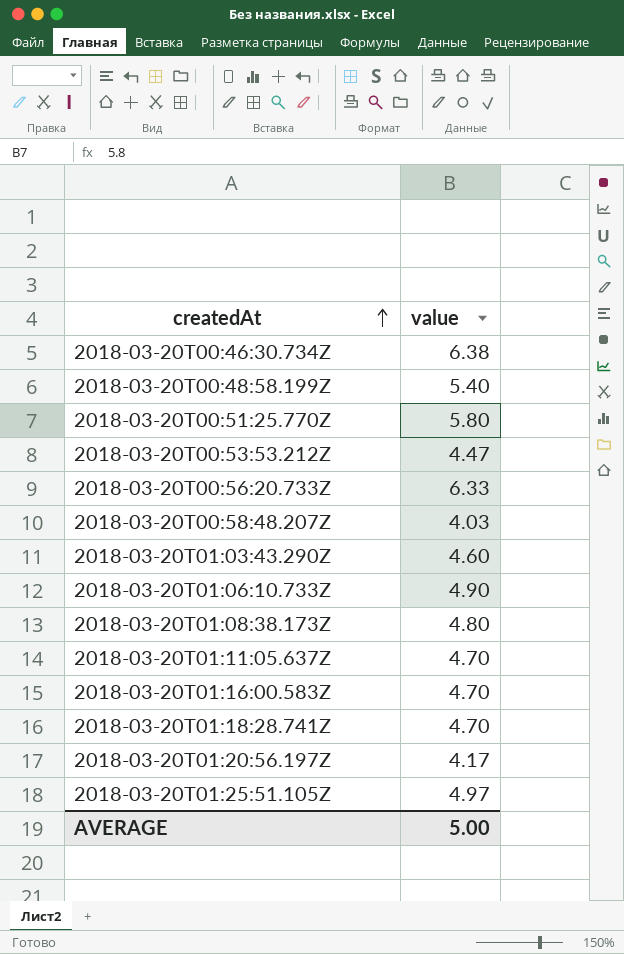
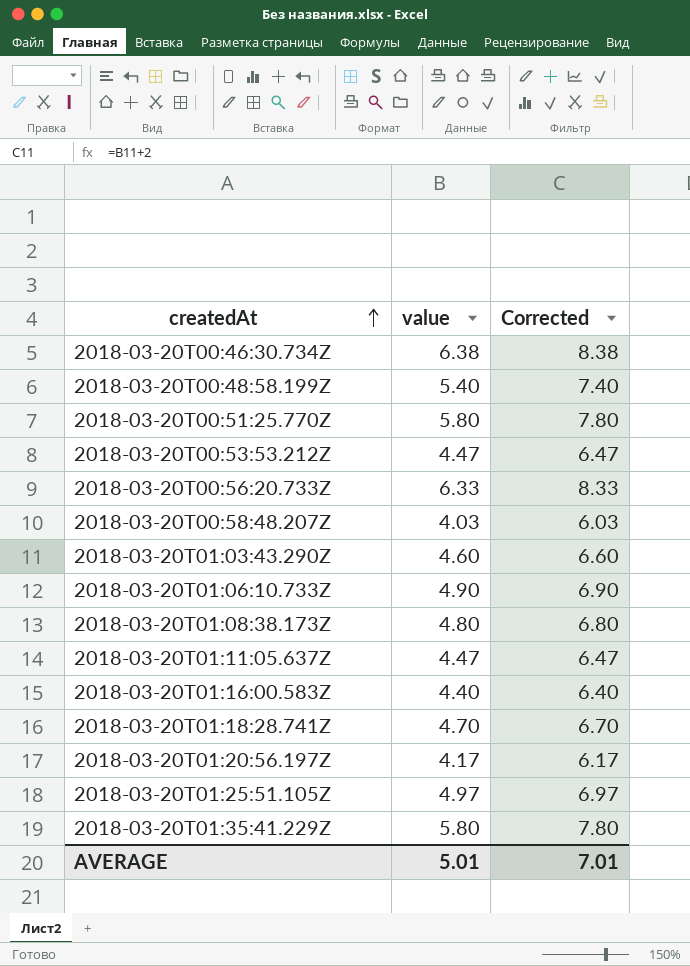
column Corrected | formula: none -> [value] + 2
2018-03-20T01:11:05.637Z | value: 4.70 -> 4.47
2018-03-20T01:16:00.583Z | value: 4.70 -> 4.40
row 2018-03-20T01:35:41.229Z: none -> 5.80 | 7.80
AVERAGE | value: 5.00 -> 5.01

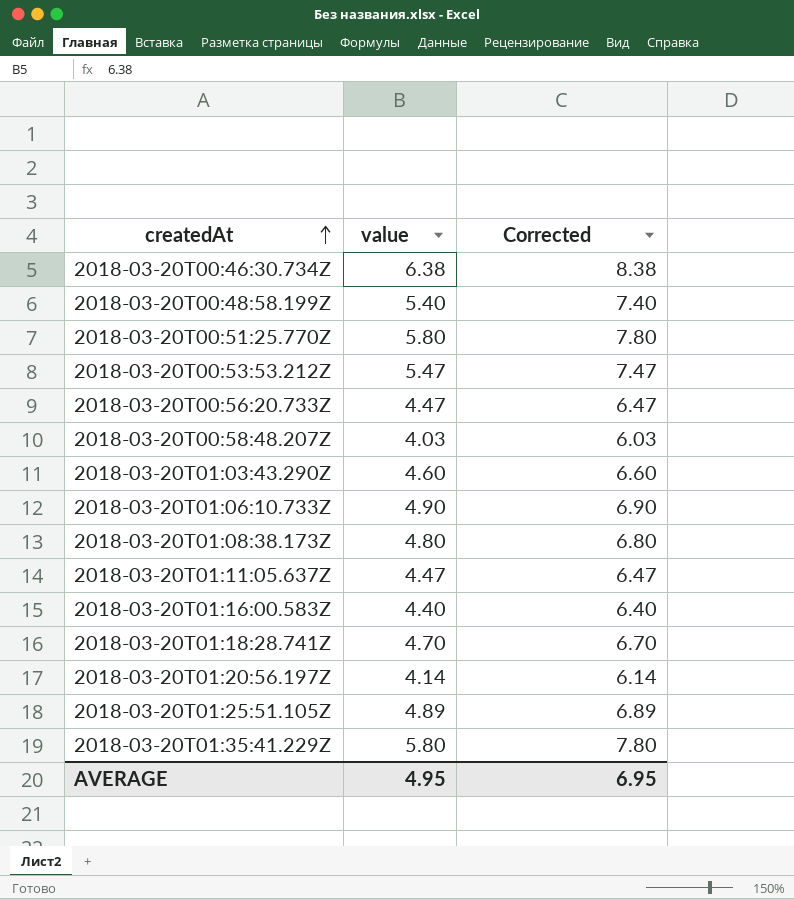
2018-03-20T00:53:53.212Z | value: 4.47 -> 5.47
2018-03-20T00:53:53.212Z | Corrected: 6.47 -> 7.47
2018-03-20T00:56:20.733Z | value: 6.33 -> 4.47
2018-03-20T00:56:20.733Z | Corrected: 8.33 -> 6.47
2018-03-20T01:20:56.197Z | value: 4.17 -> 4.14
2018-03-20T01:20:56.197Z | Corrected: 6.17 -> 6.14
2018-03-20T01:25:51.105Z | value: 4.97 -> 4.89
2018-03-20T01:25:51.105Z | Corrected: 6.97 -> 6.89
AVERAGE | value: 5.01 -> 4.95
AVERAGE | Corrected: 7.01 -> 6.95

